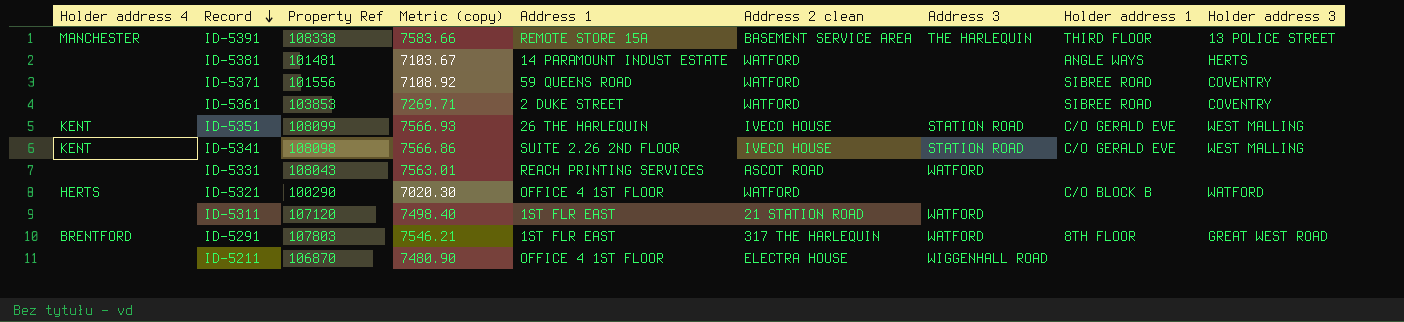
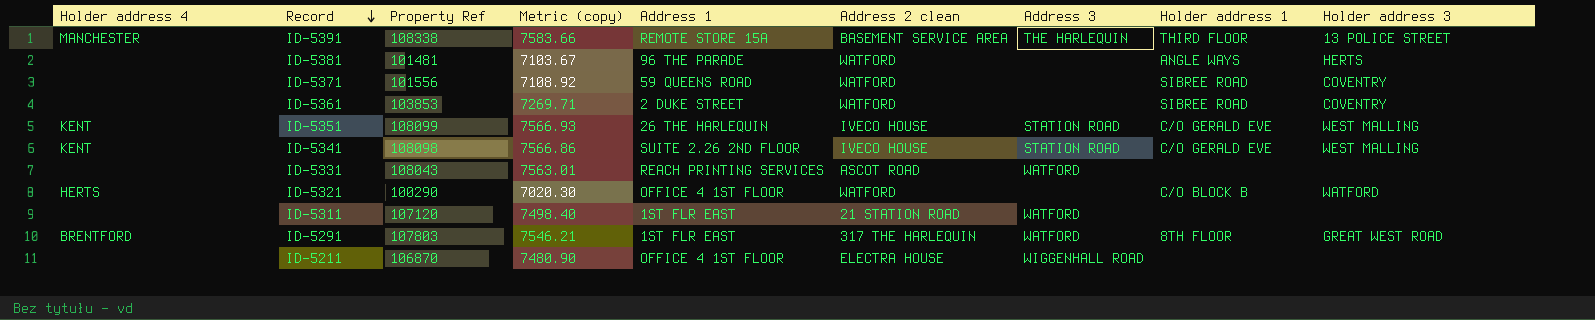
ID-5381 | Address 1: 14 PARAMOUNT INDUST ESTATE -> 96 THE PARADE

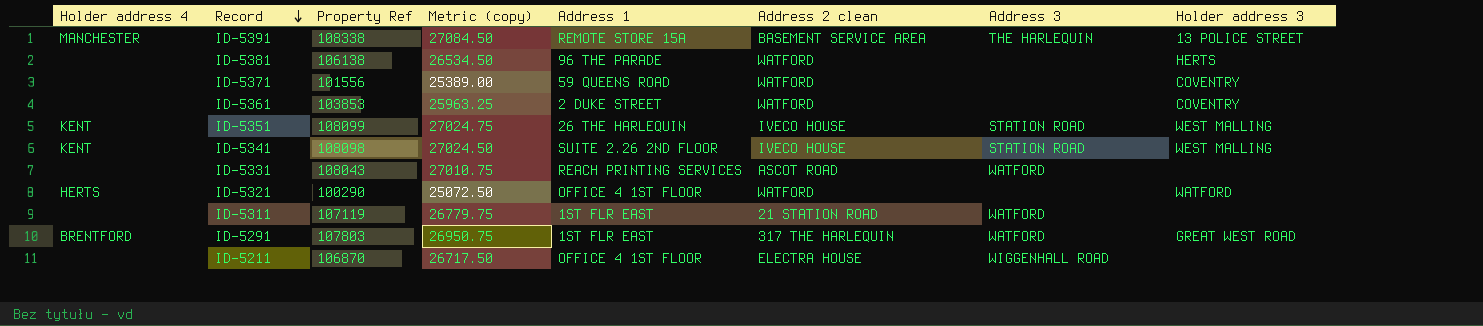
column Holder address 1 | position: 8 -> none
column Metric (copy) | formula: [Property Ref] * 0.07 -> [Property Ref] * 0.25
ID-5381 | Property Ref: 101481 -> 106138
ID-5311 | Property Ref: 107120 -> 107119

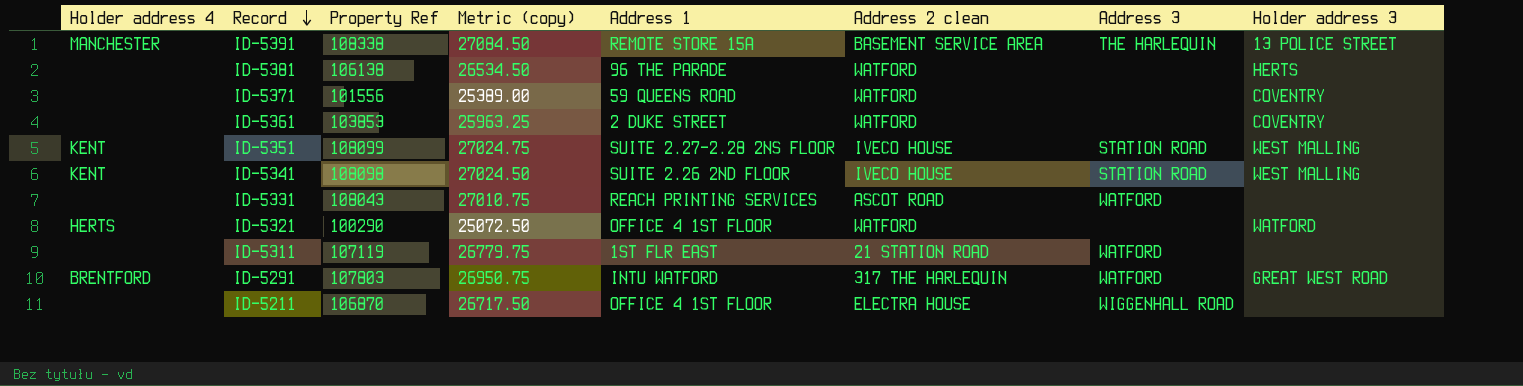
ID-5351 | Address 1: 26 THE HARLEQUIN -> SUITE 2.27-2.28 2NS FLOOR
ID-5291 | Address 1: 1ST FLR EAST -> INTU WATFORD

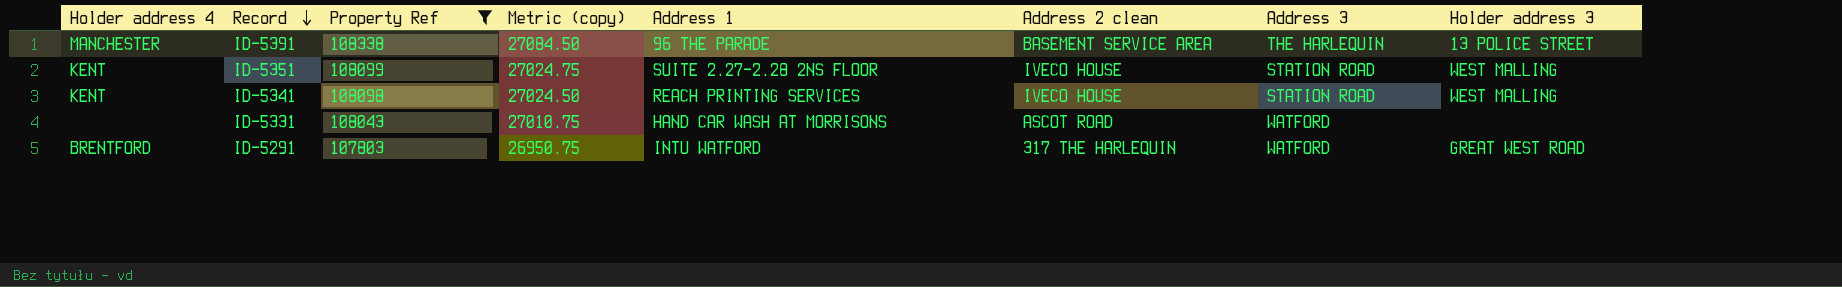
filter: none -> Property Ref >= 107803
ID-5391 | Address 1: REMOTE STORE 15A -> 96 THE PARADE
ID-5341 | Address 1: SUITE 2.26 2ND FLOOR -> REACH PRINTING SERVICES
ID-5331 | Address 1: REACH PRINTING SERVICES -> HAND CAR WASH AT MORRISONS

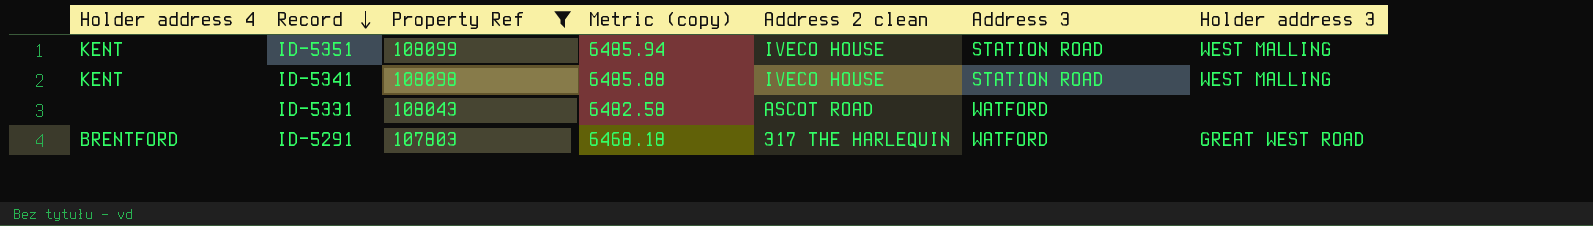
column Address 1 | position: 5 -> none
column Metric (copy) | formula: [Property Ref] * 0.25 -> [Property Ref] * 0.06
row ID-5391: MANCHESTER | 108338 | 27084.50 | 96 THE PARADE | BASEMENT SERVICE AREA | THE HARLEQUIN | 13 POLICE STREET -> none

